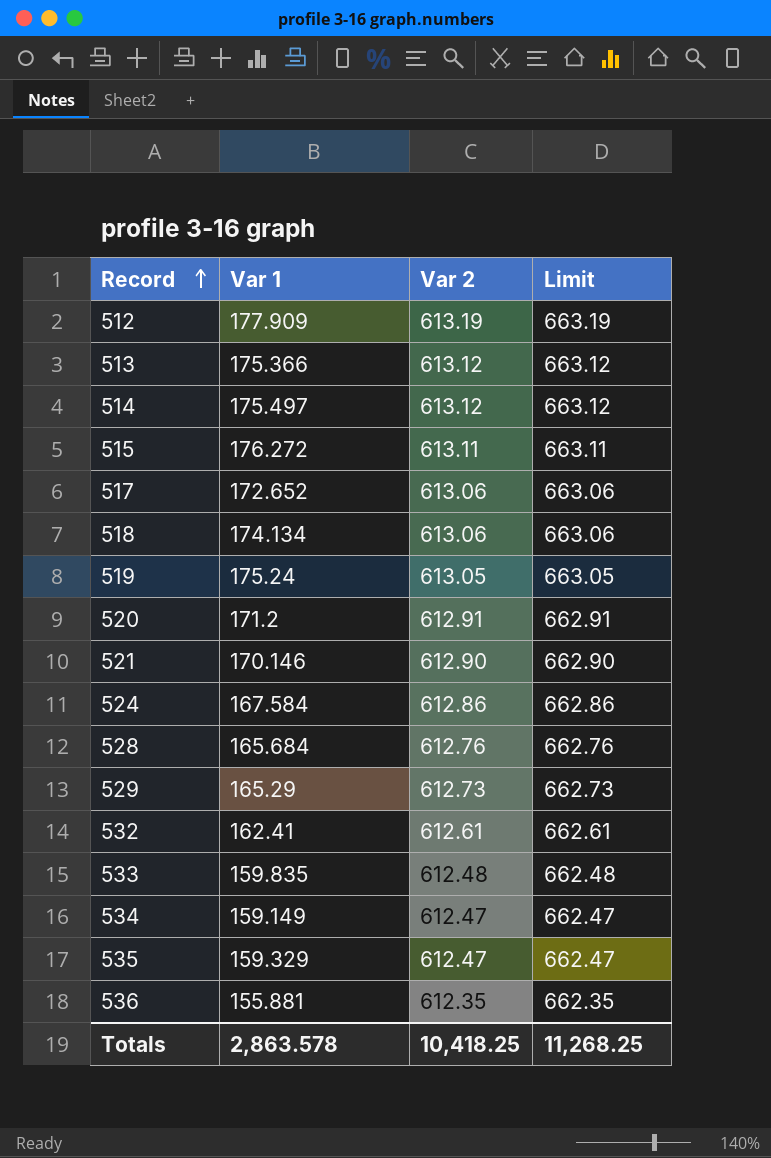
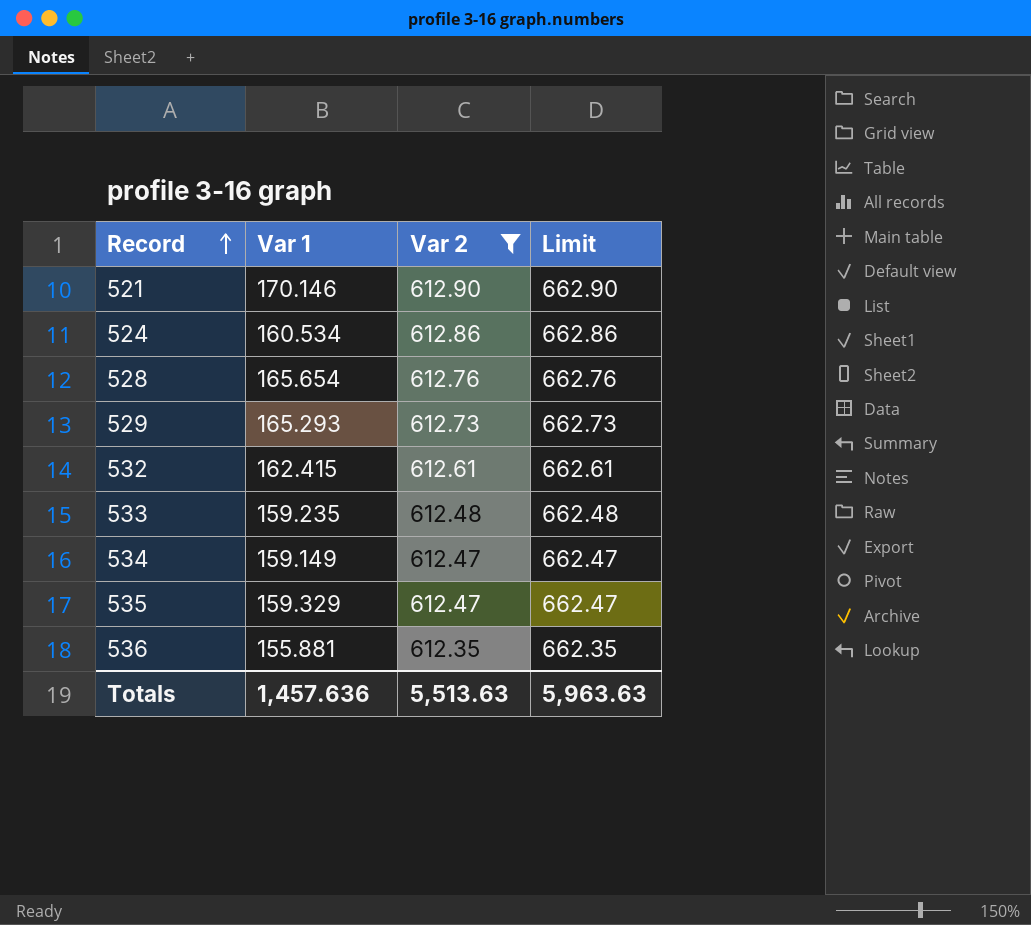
filter: none -> Var 2 <= 612.90
524 | Var 1: 167.584 -> 160.534
528 | Var 1: 165.684 -> 165.654
529 | Var 1: 165.29 -> 165.293
532 | Var 1: 162.41 -> 162.415
533 | Var 1: 159.835 -> 159.235
Totals | Var 1: 2,863.578 -> 1,457.636
Totals | Var 2: 10,418.25 -> 5,513.63
Totals | Limit: 11,268.25 -> 5,963.63

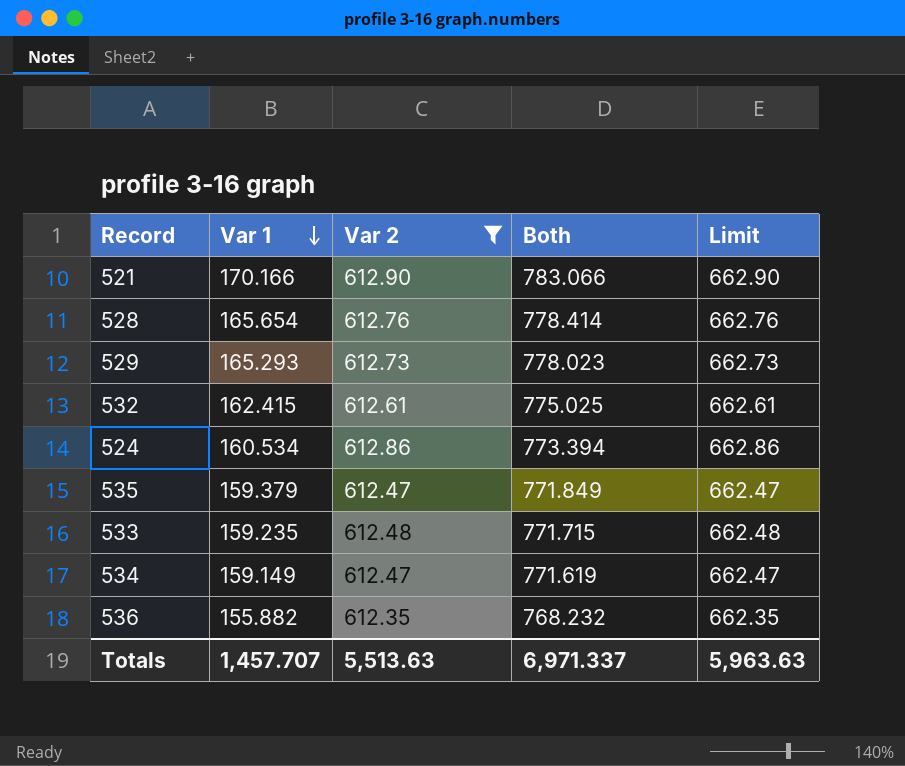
row order: Record ascending -> Var 1 descending
column Both | formula: none -> [Var 1] + [Var 2]
521 | Var 1: 170.146 -> 170.166
535 | Var 1: 159.329 -> 159.379
536 | Var 1: 155.881 -> 155.882
Totals | Var 1: 1,457.636 -> 1,457.707

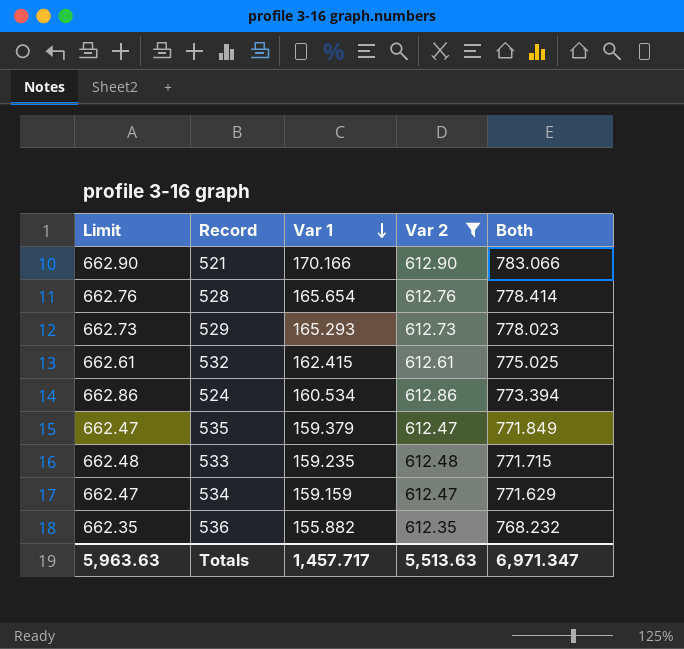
column Limit | position: 5 -> 1
534 | Var 1: 159.149 -> 159.159
534 | Both: 771.619 -> 771.629
Totals | Var 1: 1,457.707 -> 1,457.717
Totals | Both: 6,971.337 -> 6,971.347

